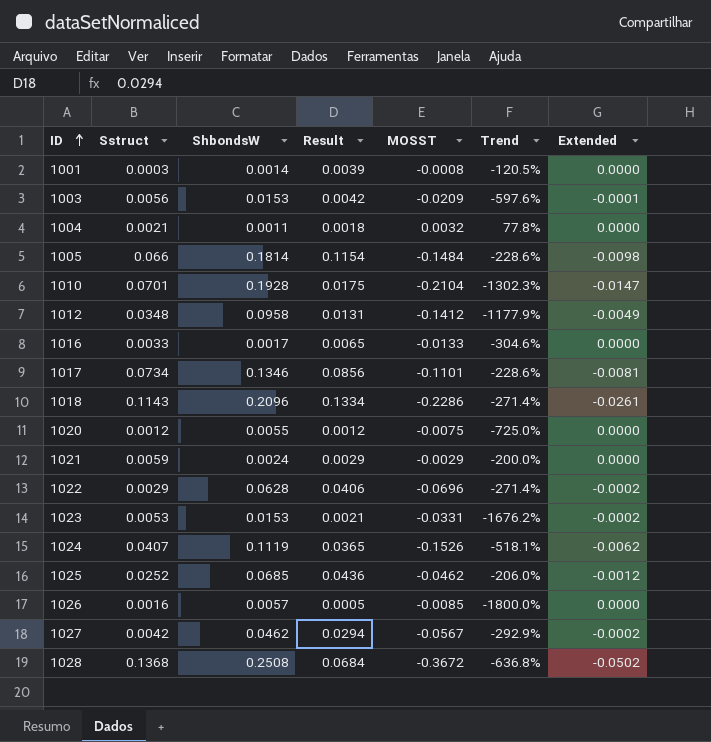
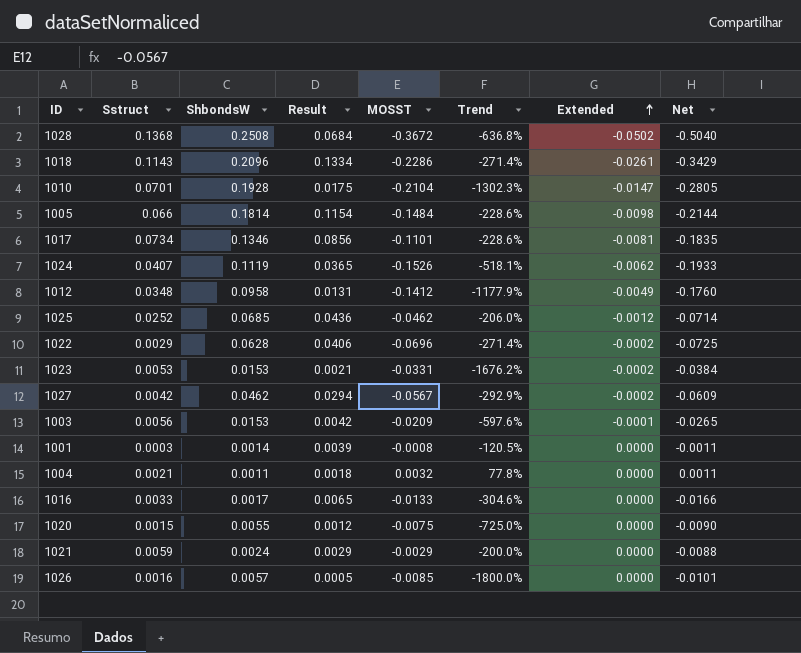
row order: ID ascending -> Extended ascending
column Net | formula: none -> [MOSST] - [Sstruct]
1020 | Sstruct: 0.0012 -> 0.0015

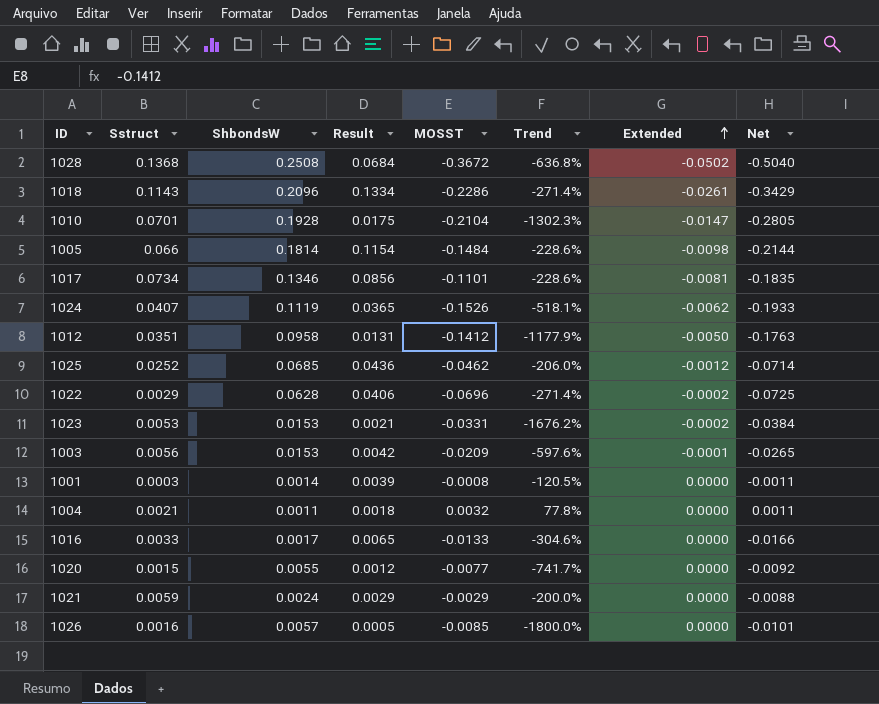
row 1027: 0.0042 | 0.0462 | 0.0294 | -0.0567 | -292.9% | -0.0002 | -0.0609 -> none
1012 | Sstruct: 0.0348 -> 0.0351
1012 | Extended: -0.0049 -> -0.0050
1012 | Net: -0.1760 -> -0.1763
1020 | MOSST: -0.0075 -> -0.0077
1020 | Trend: -725.0% -> -741.7%
1020 | Net: -0.0090 -> -0.0092

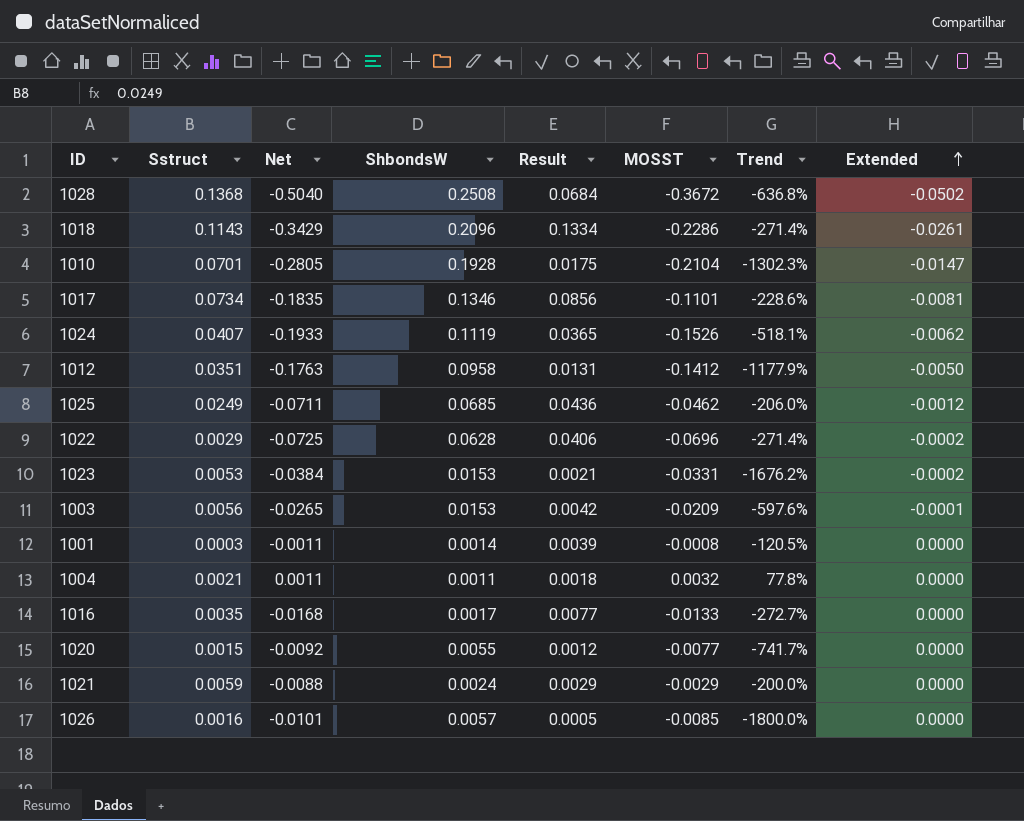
column Net | position: 8 -> 3
row 1005: 0.066 | 0.1814 | 0.1154 | -0.1484 | -228.6% | -0.0098 | -0.2144 -> none
1025 | Sstruct: 0.0252 -> 0.0249
1025 | Net: -0.0714 -> -0.0711
1016 | Sstruct: 0.0033 -> 0.0035
1016 | Net: -0.0166 -> -0.0168
1016 | Result: 0.0065 -> 0.0077
1016 | Trend: -304.6% -> -272.7%

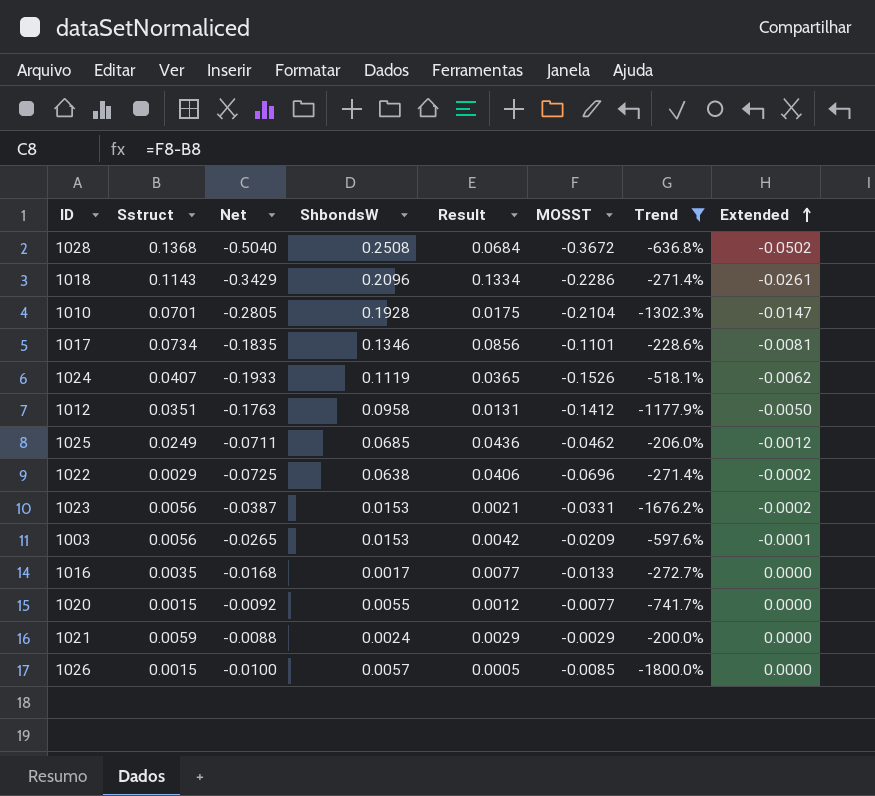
filter: none -> Trend <= -200.0%
1022 | ShbondsW: 0.0628 -> 0.0638
1023 | Sstruct: 0.0053 -> 0.0056
1023 | Net: -0.0384 -> -0.0387
1026 | Sstruct: 0.0016 -> 0.0015
1026 | Net: -0.0101 -> -0.0100

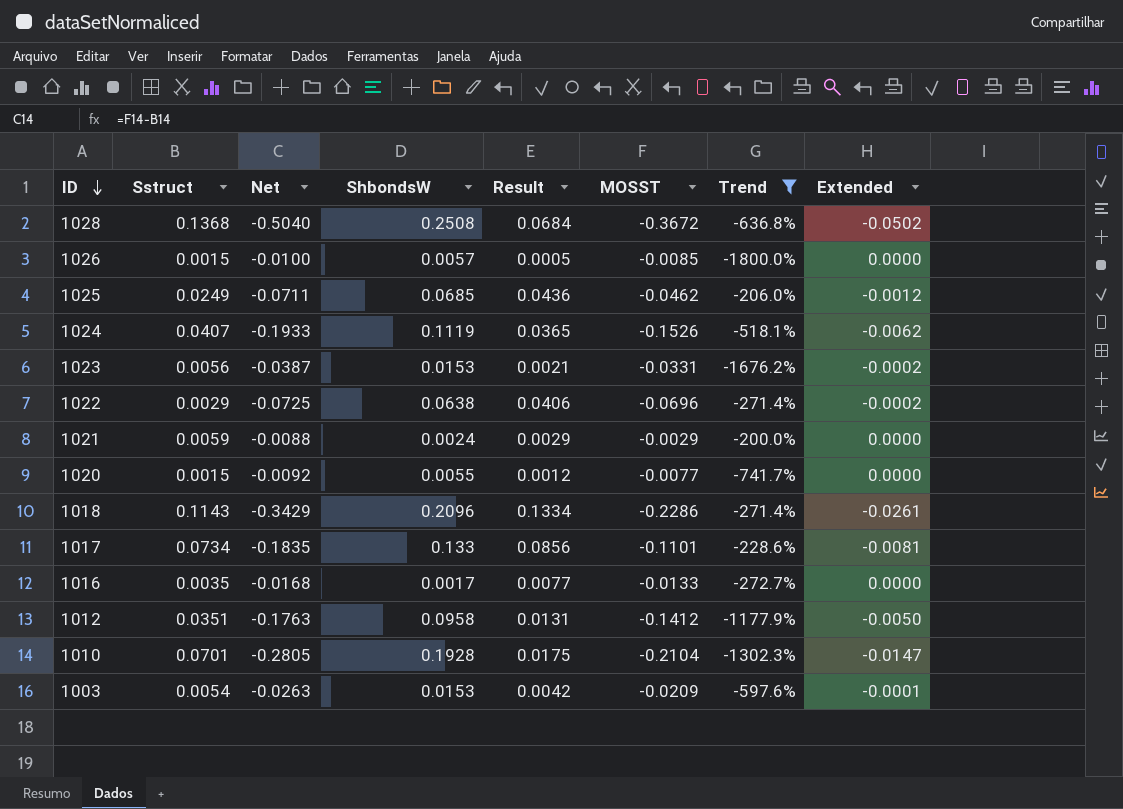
row order: Extended ascending -> ID descending
1017 | ShbondsW: 0.1346 -> 0.133
1003 | Sstruct: 0.0056 -> 0.0054
1003 | Net: -0.0265 -> -0.0263

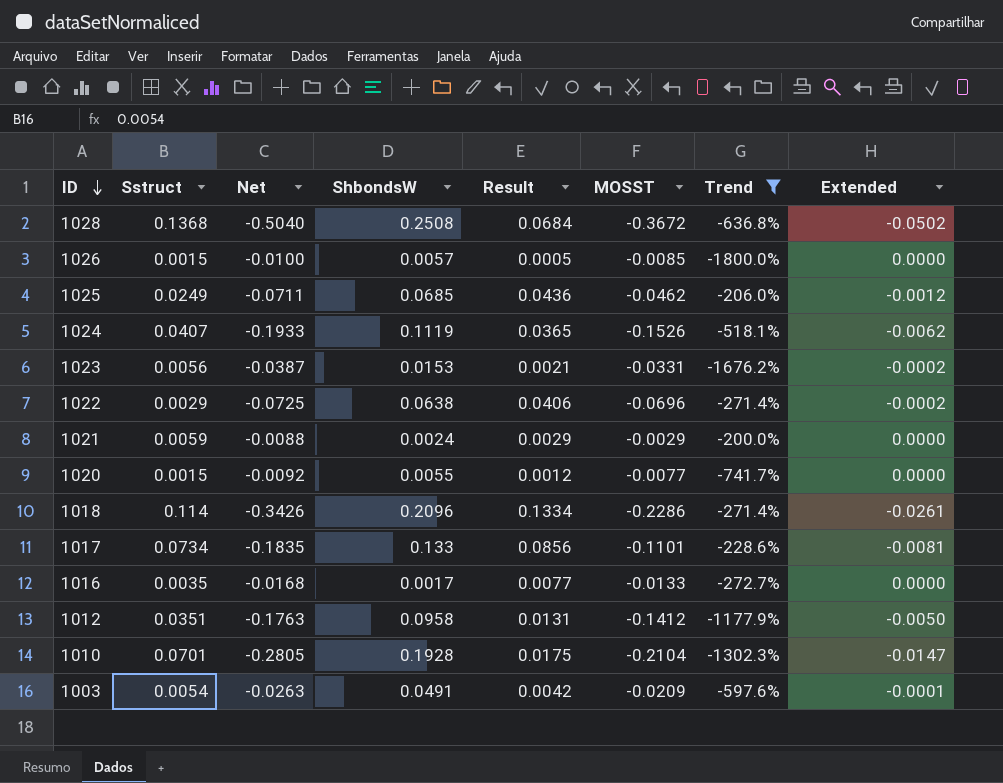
1018 | Sstruct: 0.1143 -> 0.114
1018 | Net: -0.3429 -> -0.3426
1003 | ShbondsW: 0.0153 -> 0.0491

